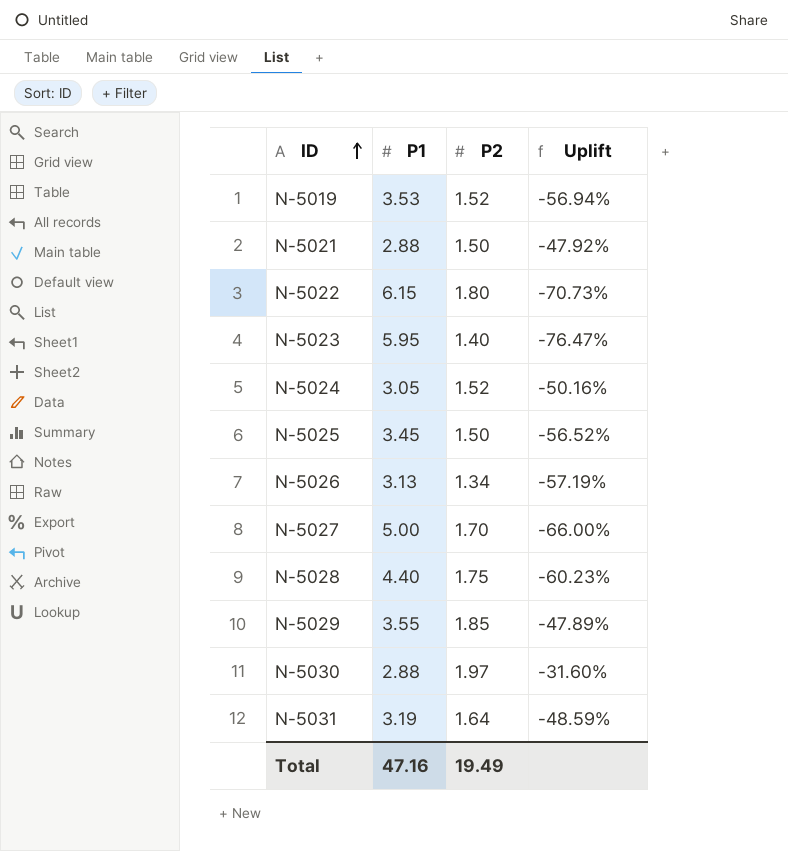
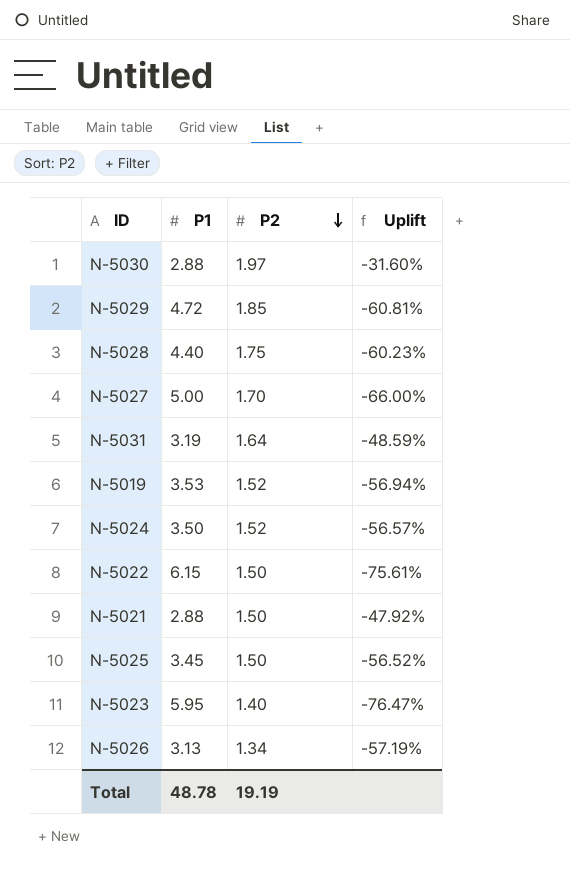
row order: ID ascending -> P2 descending
N-5029 | P1: 3.55 -> 4.72
N-5029 | Uplift: -47.89% -> -60.81%
N-5024 | P1: 3.05 -> 3.50
N-5024 | Uplift: -50.16% -> -56.57%
N-5022 | P2: 1.80 -> 1.50
N-5022 | Uplift: -70.73% -> -75.61%
Total | P1: 47.16 -> 48.78
Total | P2: 19.49 -> 19.19

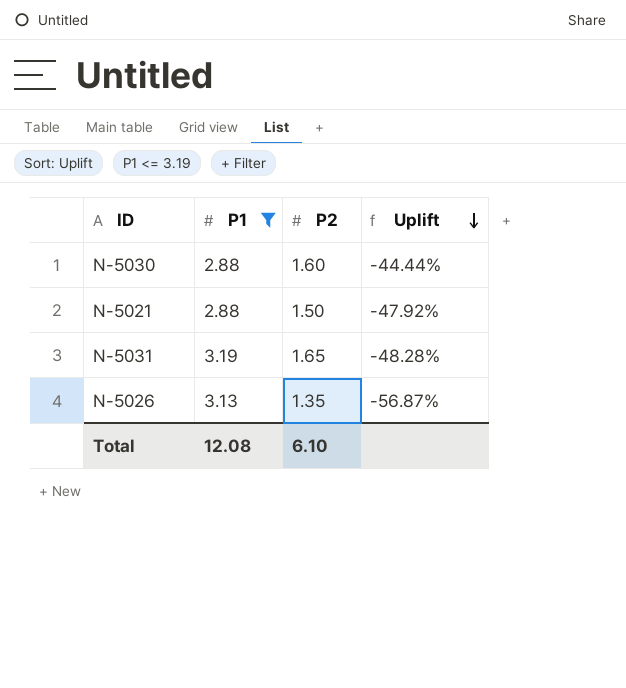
filter: none -> P1 <= 3.19
row order: P2 descending -> Uplift descending
N-5030 | P2: 1.97 -> 1.60
N-5030 | Uplift: -31.60% -> -44.44%
N-5031 | P2: 1.64 -> 1.65
N-5031 | Uplift: -48.59% -> -48.28%
N-5026 | P2: 1.34 -> 1.35
N-5026 | Uplift: -57.19% -> -56.87%
Total | P1: 48.78 -> 12.08
Total | P2: 19.19 -> 6.10

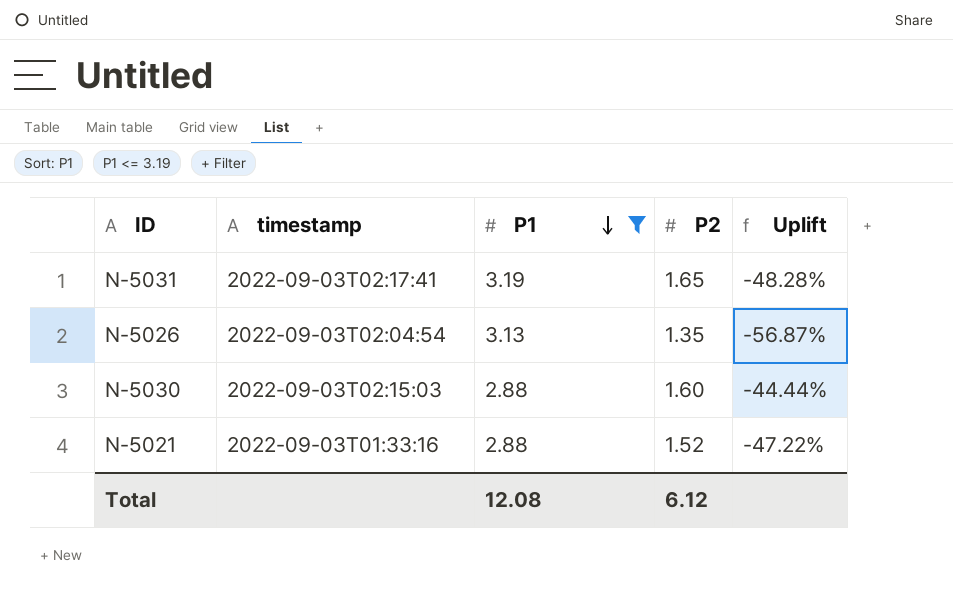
row order: Uplift descending -> P1 descending
column timestamp | position: none -> 2
N-5021 | P2: 1.50 -> 1.52
N-5021 | Uplift: -47.92% -> -47.22%
Total | P2: 6.10 -> 6.12

